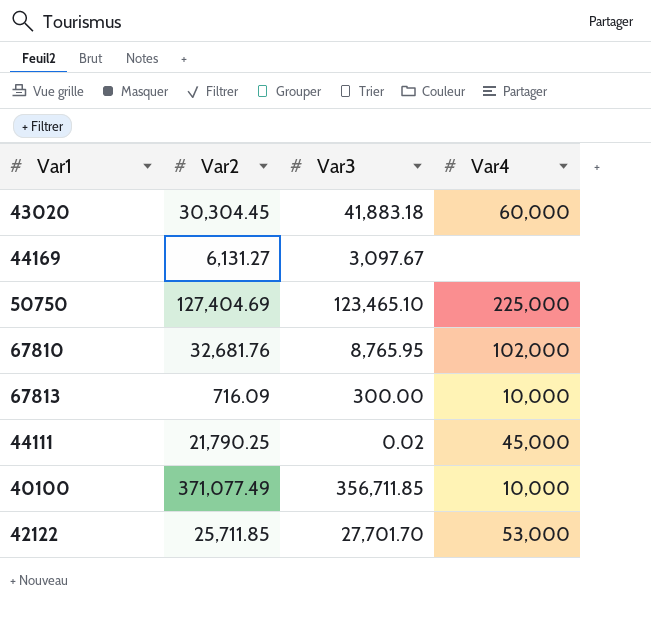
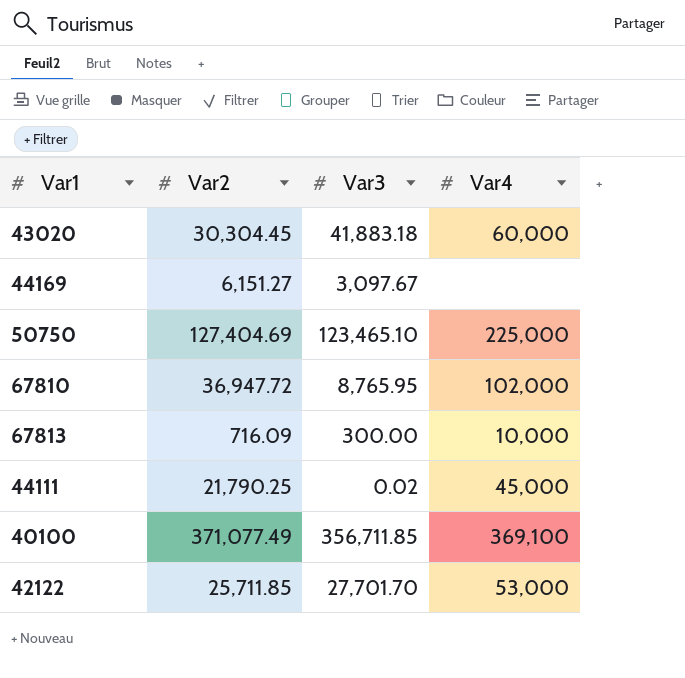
44169 | Var2: 6,131.27 -> 6,151.27
67810 | Var2: 32,681.76 -> 36,947.72
40100 | Var4: 10,000 -> 369,100

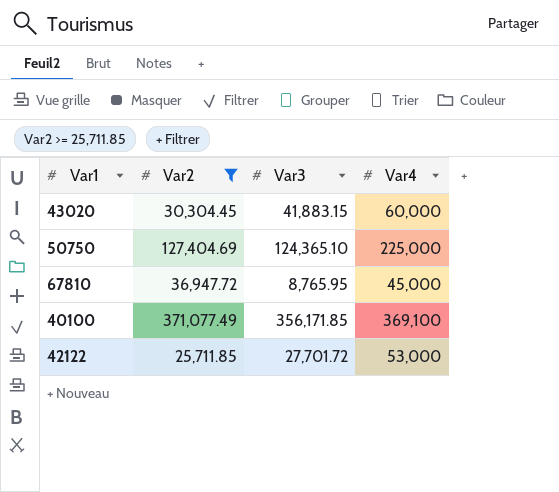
filter: none -> Var2 >= 25,711.85
43020 | Var3: 41,883.18 -> 41,883.15
50750 | Var3: 123,465.10 -> 124,365.10
67810 | Var4: 102,000 -> 45,000
40100 | Var3: 356,711.85 -> 356,171.85
42122 | Var3: 27,701.70 -> 27,701.72

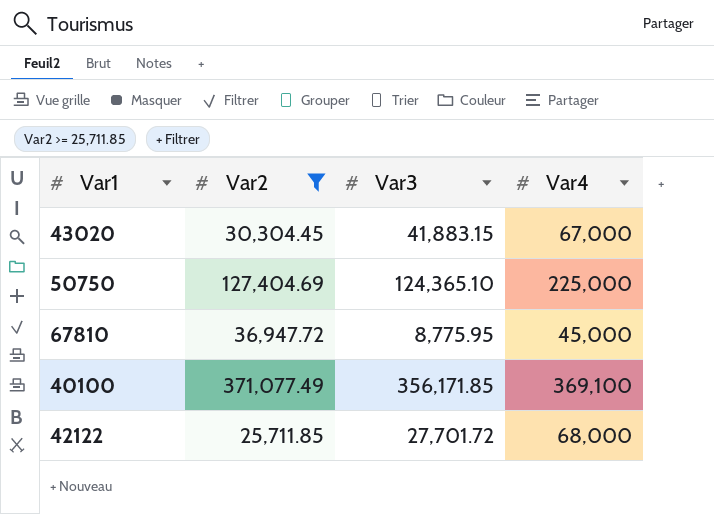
43020 | Var4: 60,000 -> 67,000
67810 | Var3: 8,765.95 -> 8,775.95
42122 | Var4: 53,000 -> 68,000

